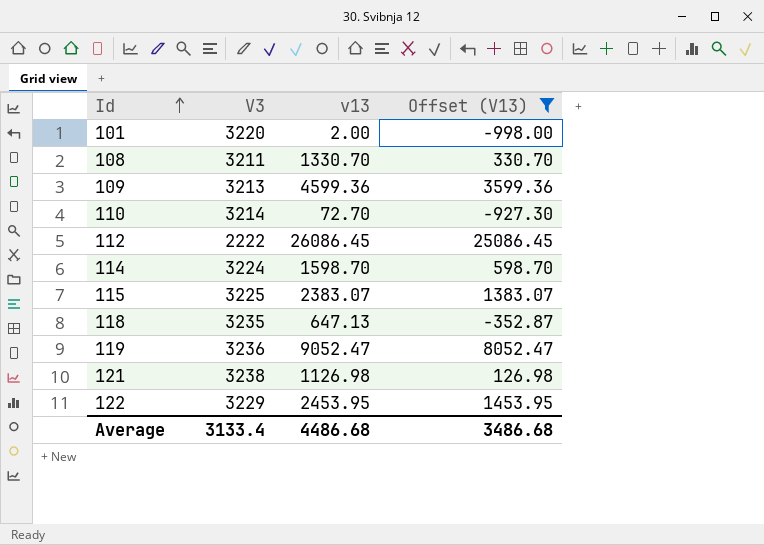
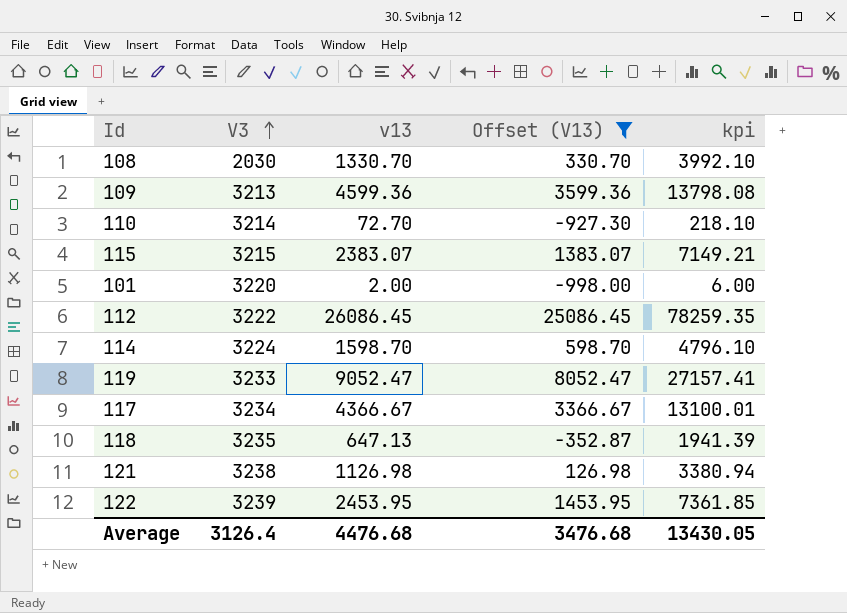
row order: Id ascending -> V3 ascending
column kpi | formula: none -> [v13] * 3
108 | V3: 3211 -> 2030
115 | V3: 3225 -> 3215
112 | V3: 2222 -> 3222
119 | V3: 3236 -> 3233
row 117: none -> 3234 | 4366.67 | 3366.67 | 13100.01
122 | V3: 3229 -> 3239
Average | V3: 3133.4 -> 3126.4
Average | v13: 4486.68 -> 4476.68
Average | Offset (V13): 3486.68 -> 3476.68

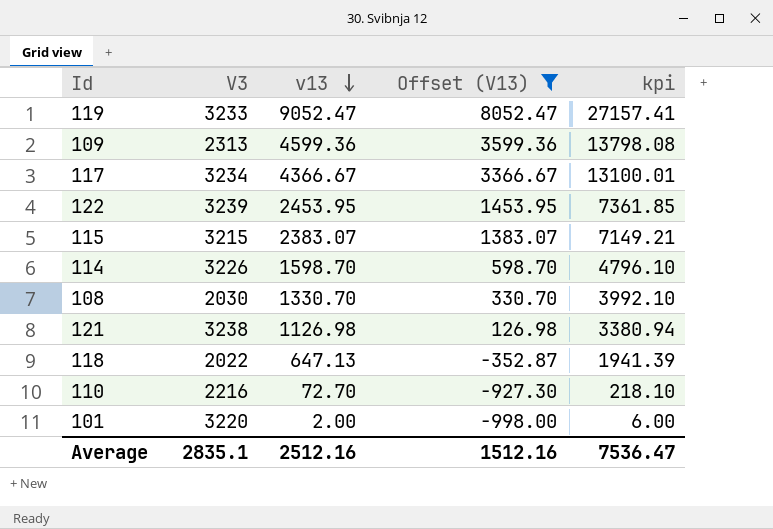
row order: V3 ascending -> v13 descending
row 112: 3222 | 26086.45 | 25086.45 | 78259.35 -> none
109 | V3: 3213 -> 2313
114 | V3: 3224 -> 3226
118 | V3: 3235 -> 2022
110 | V3: 3214 -> 2216
Average | V3: 3126.4 -> 2835.1
Average | v13: 4476.68 -> 2512.16
Average | Offset (V13): 3476.68 -> 1512.16
Average | kpi: 13430.05 -> 7536.47

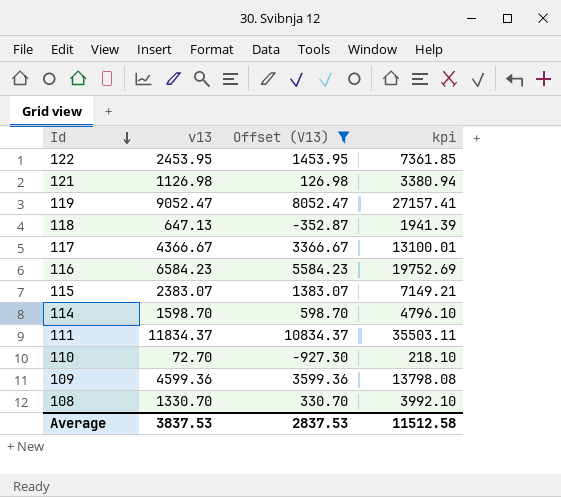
row order: v13 descending -> Id descending
column V3 | position: 2 -> none
row 101: 3220 | 2.00 | -998.00 | 6.00 -> none
row 116: none -> 6584.23 | 5584.23 | 19752.69
row 111: none -> 11834.37 | 10834.37 | 35503.11
Average | v13: 2512.16 -> 3837.53
Average | Offset (V13): 1512.16 -> 2837.53
Average | kpi: 7536.47 -> 11512.58

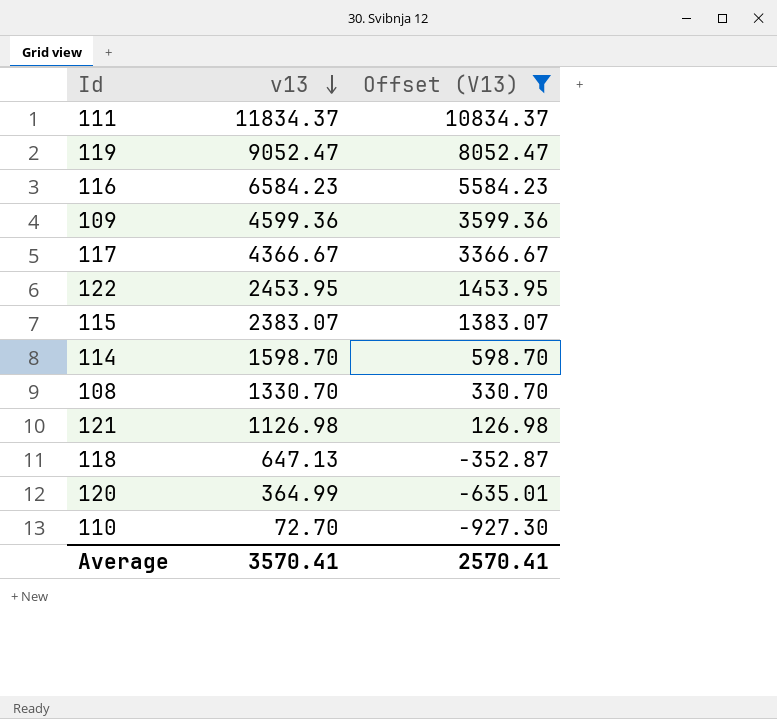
row order: Id descending -> v13 descending
column kpi | formula: [v13] * 3 -> none
row 120: none -> 364.99 | -635.01
Average | v13: 3837.53 -> 3570.41
Average | Offset (V13): 2837.53 -> 2570.41

